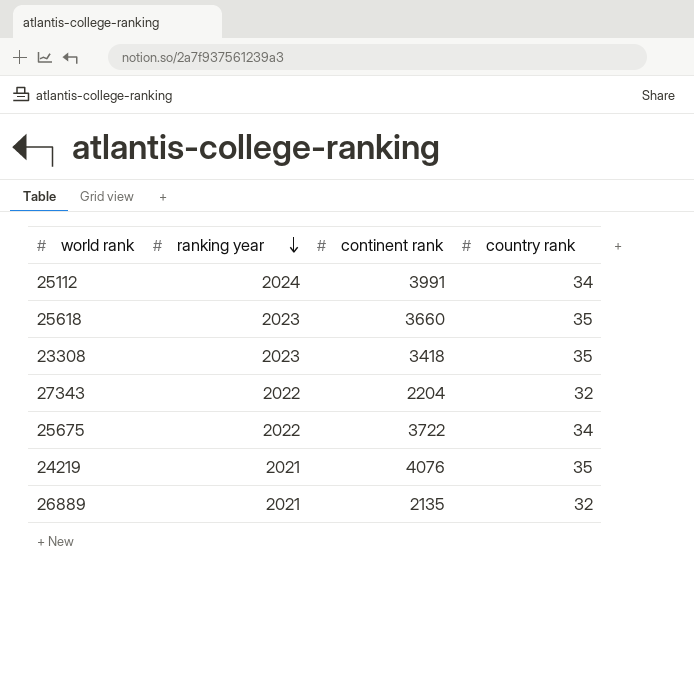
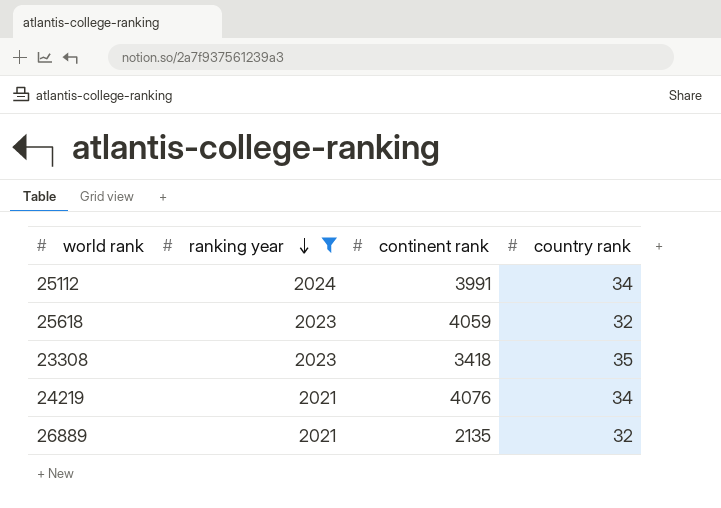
filter: none -> ranking year != 2022
25618 | continent rank: 3660 -> 4059
25618 | country rank: 35 -> 32
24219 | country rank: 35 -> 34

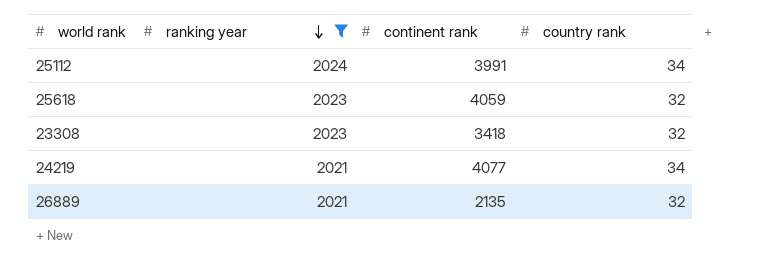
23308 | country rank: 35 -> 32
24219 | continent rank: 4076 -> 4077

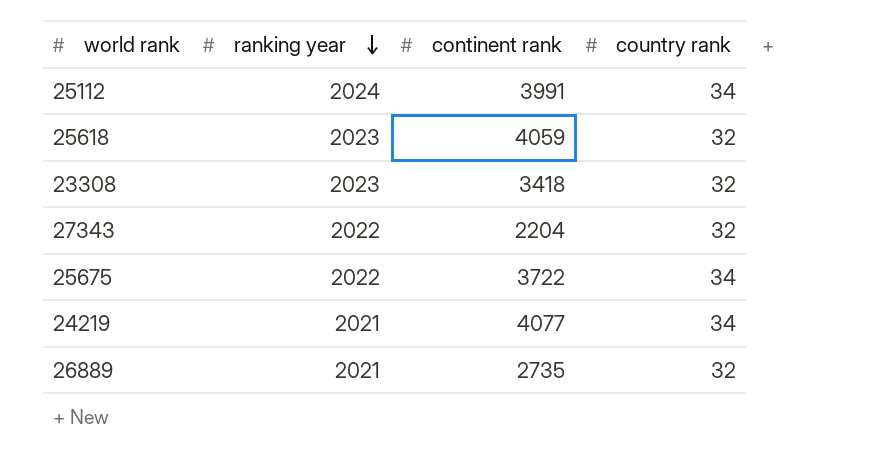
filter: ranking year != 2022 -> none
26889 | continent rank: 2135 -> 2735

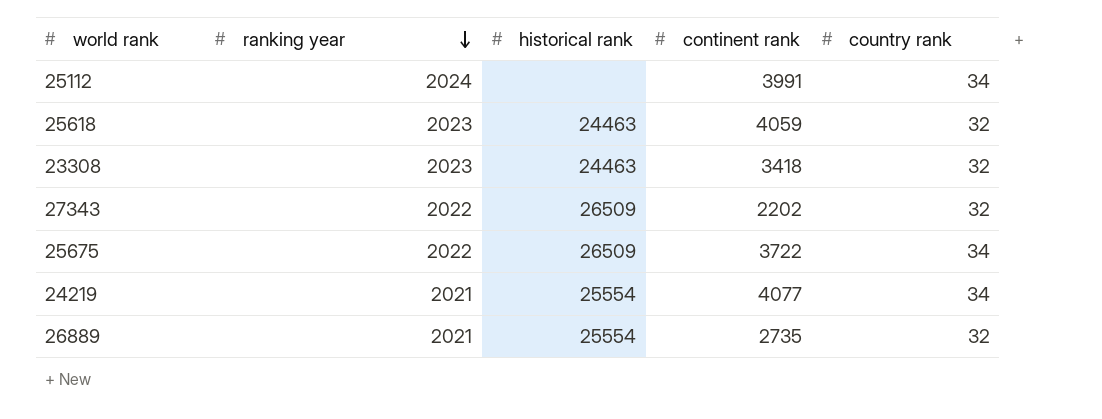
column historical rank | position: none -> 3
27343 | continent rank: 2204 -> 2202

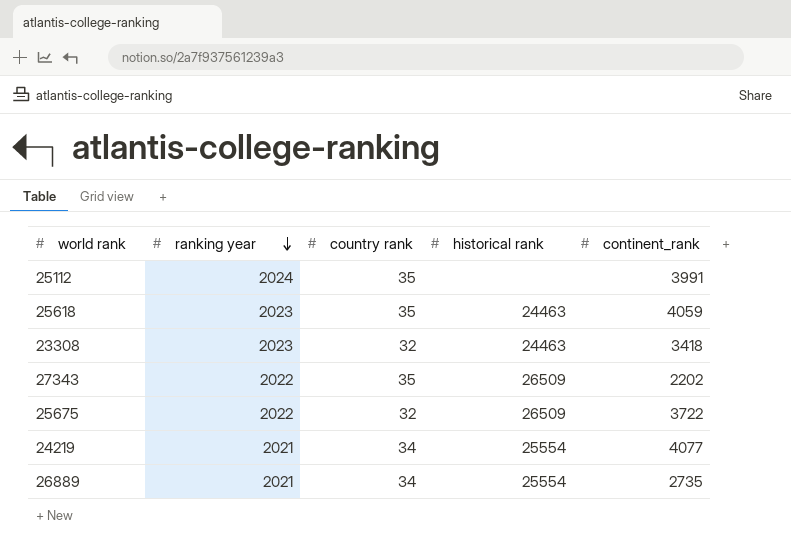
column country rank | position: 5 -> 3
column name: continent rank -> continent_rank
25112 | country rank: 34 -> 35
25618 | country rank: 32 -> 35
27343 | country rank: 32 -> 35
25675 | country rank: 34 -> 32
26889 | country rank: 32 -> 34

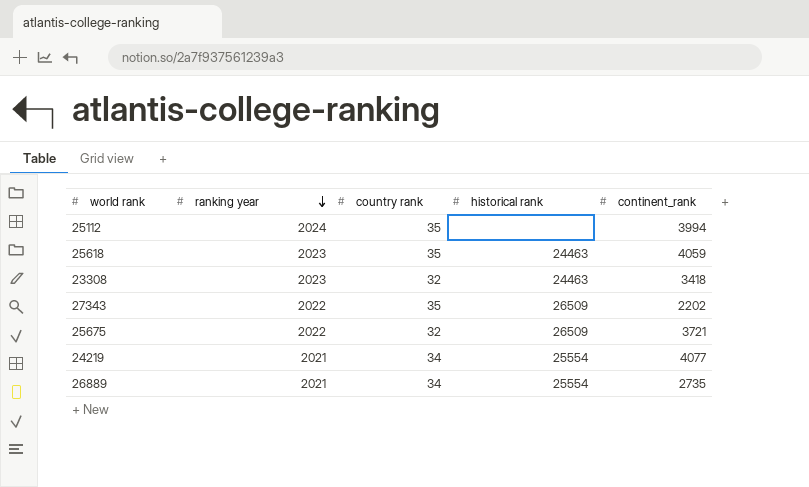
25112 | continent_rank: 3991 -> 3994
25675 | continent_rank: 3722 -> 3721

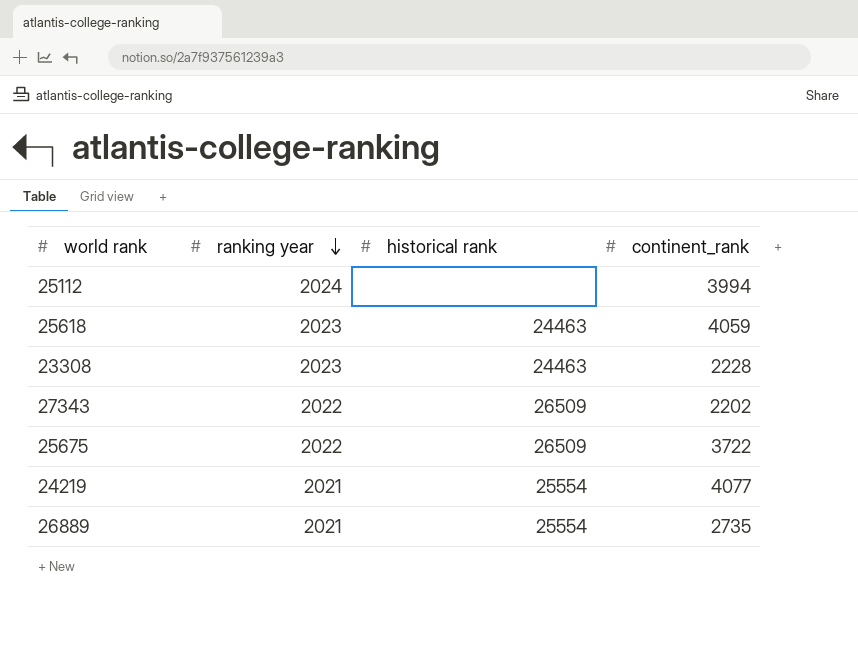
column country rank | position: 3 -> none
23308 | continent_rank: 3418 -> 2228
25675 | continent_rank: 3721 -> 3722

